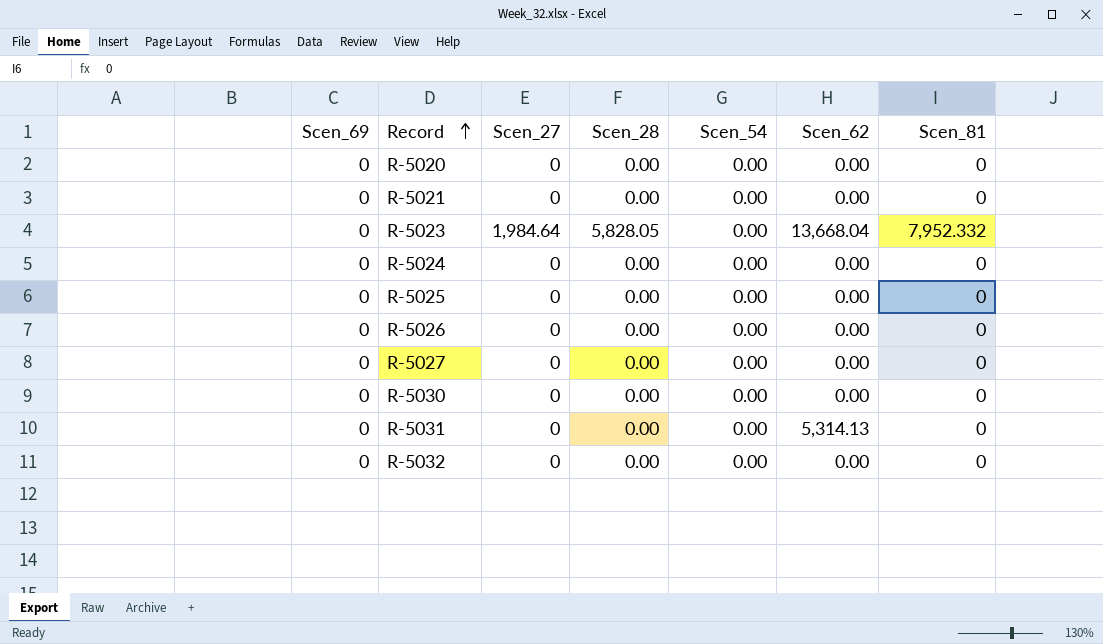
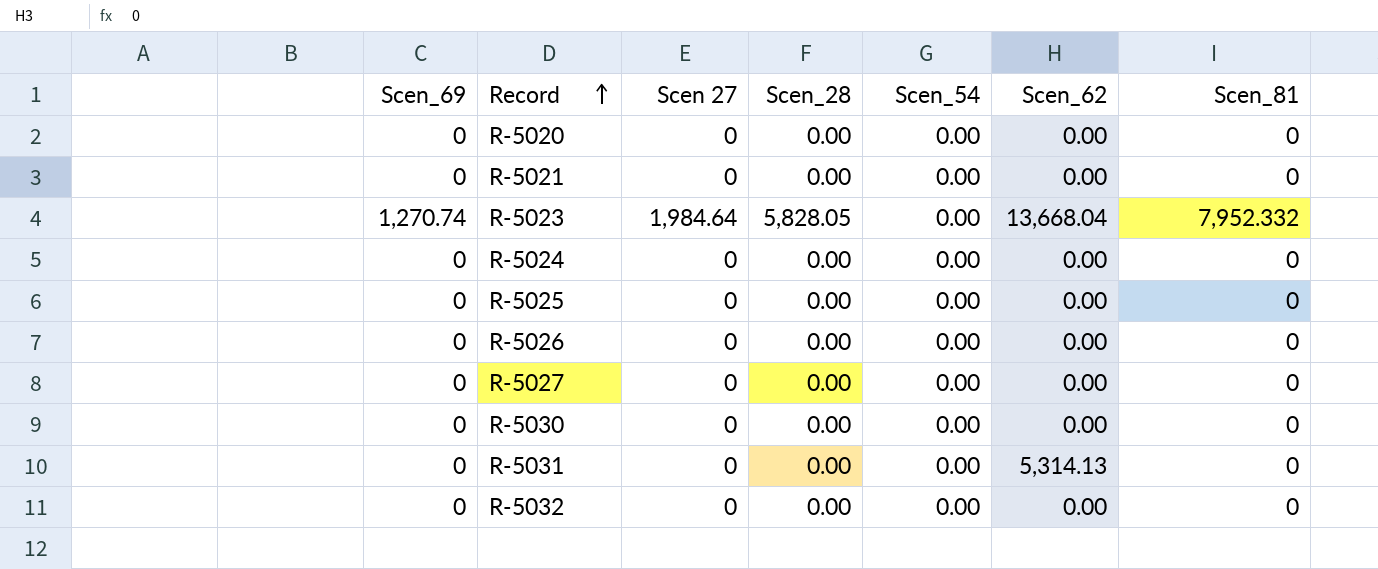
column name: Scen_27 -> Scen 27
R-5023 | Scen_69: 0 -> 1,270.74

